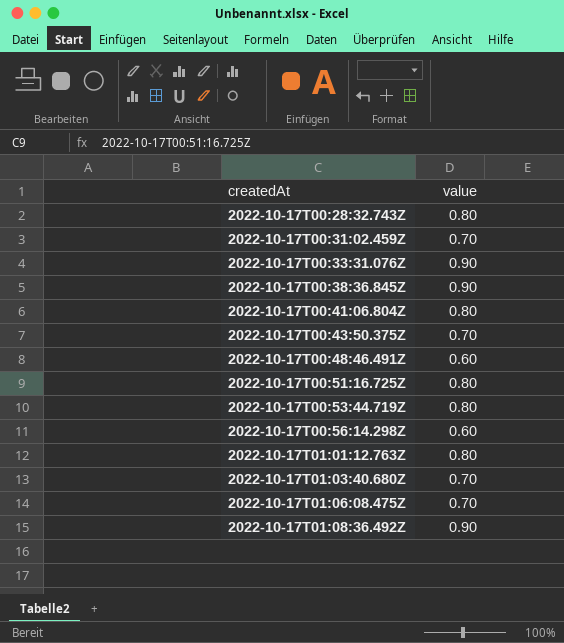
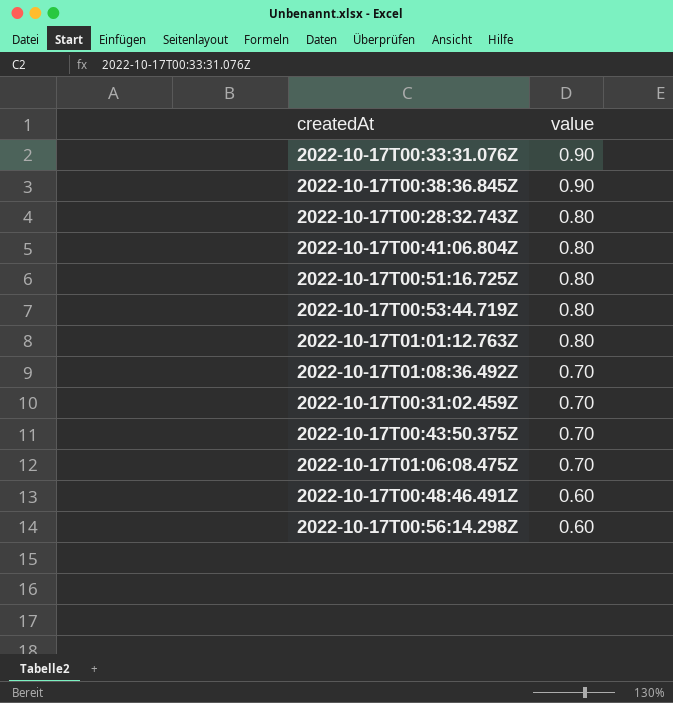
row order: createdAt ascending -> value descending
row 2022-10-17T01:03:40.680Z: 0.70 -> none
2022-10-17T01:08:36.492Z | value: 0.90 -> 0.70

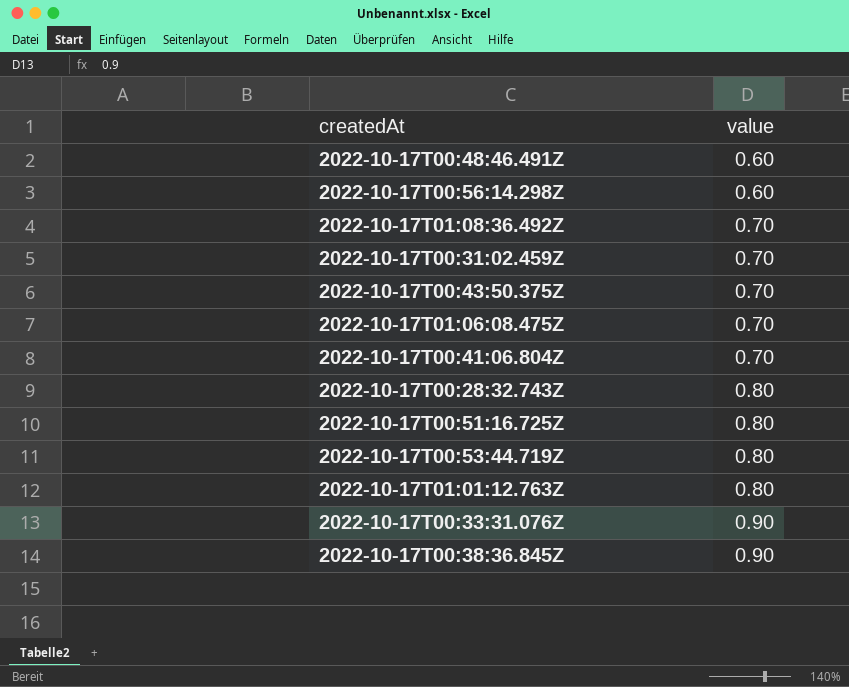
row order: value descending -> value ascending
2022-10-17T00:41:06.804Z | value: 0.80 -> 0.70

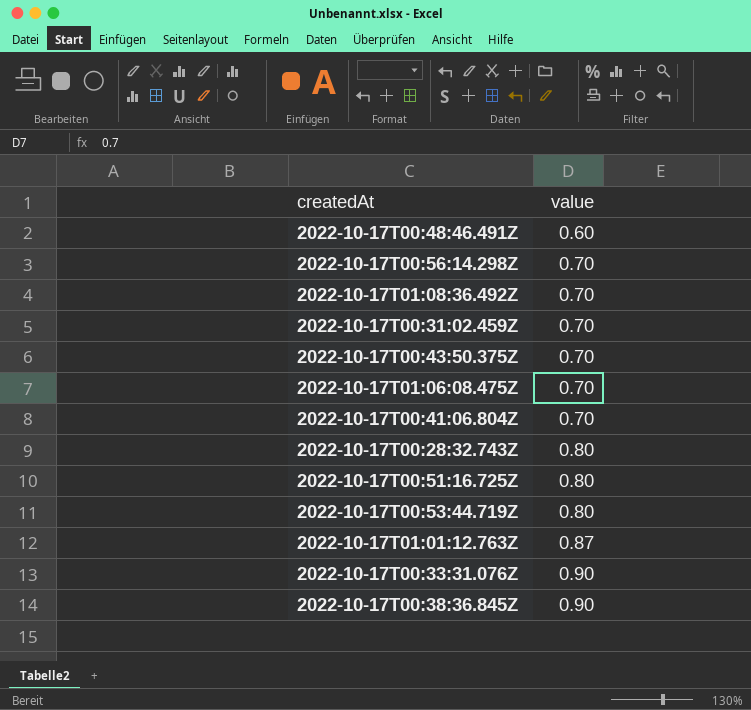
2022-10-17T00:56:14.298Z | value: 0.60 -> 0.70
2022-10-17T01:01:12.763Z | value: 0.80 -> 0.87

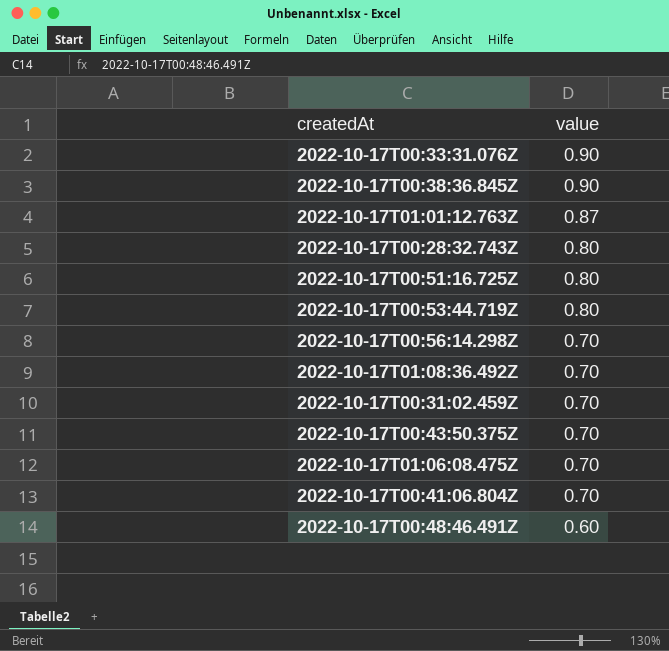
row order: value ascending -> value descending

